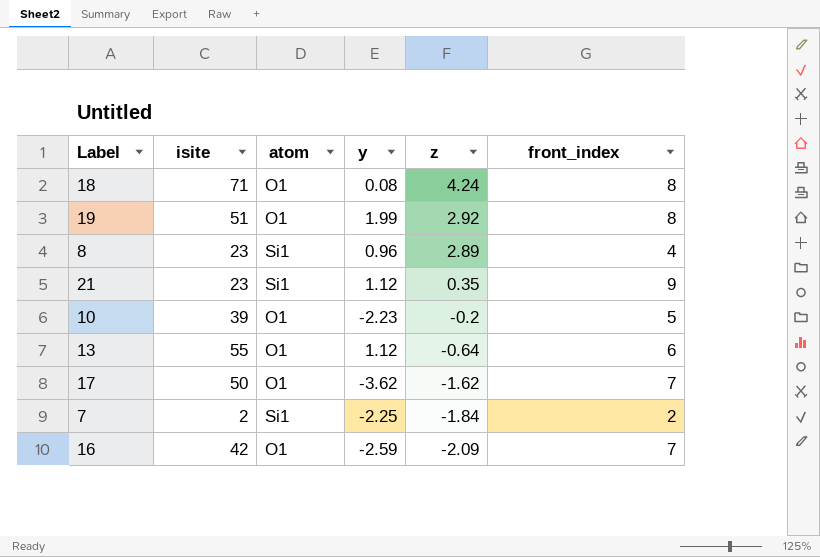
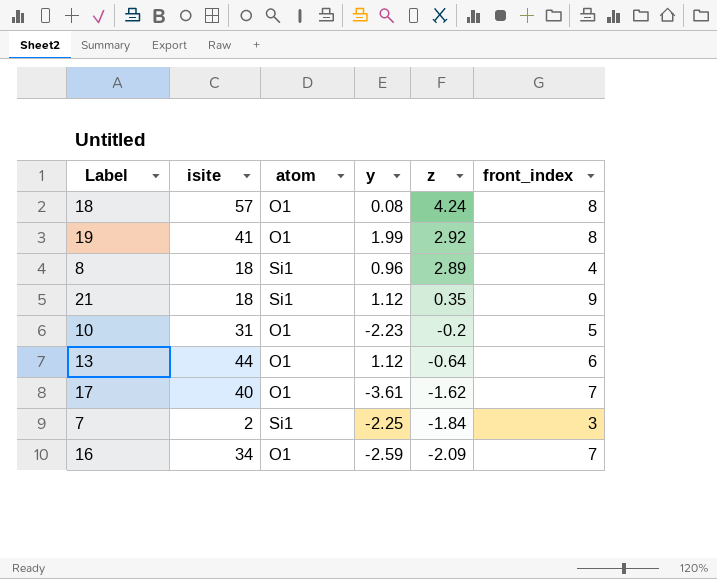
18 | isite: 71 -> 57
19 | isite: 51 -> 41
8 | isite: 23 -> 18
21 | isite: 23 -> 18
10 | isite: 39 -> 31
13 | isite: 55 -> 44
17 | isite: 50 -> 40
17 | y: -3.62 -> -3.61
7 | front_index: 2 -> 3
16 | isite: 42 -> 34

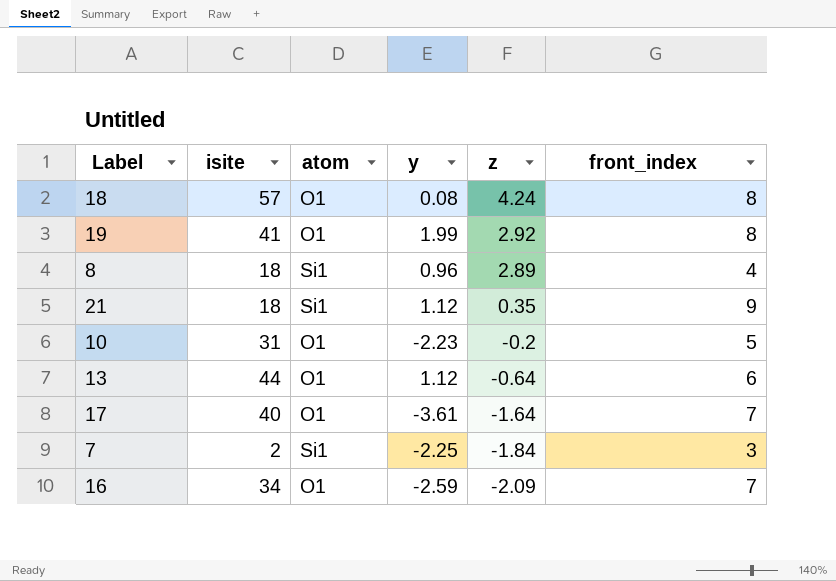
17 | z: -1.62 -> -1.64

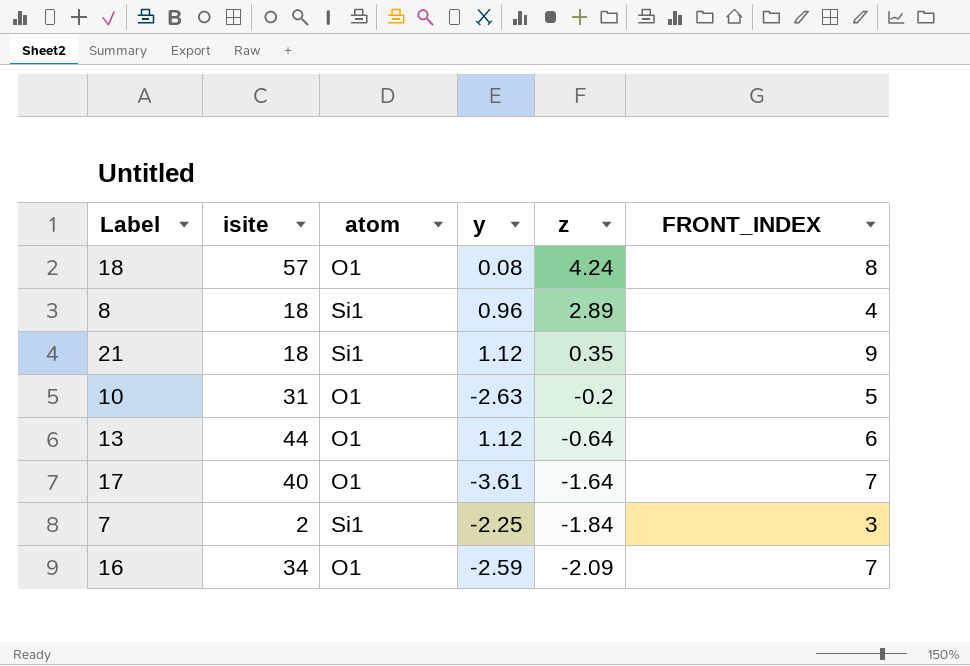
column name: front_index -> FRONT_INDEX
row 19: 41 | O1 | 1.99 | 2.92 | 8 -> none
10 | y: -2.23 -> -2.63

